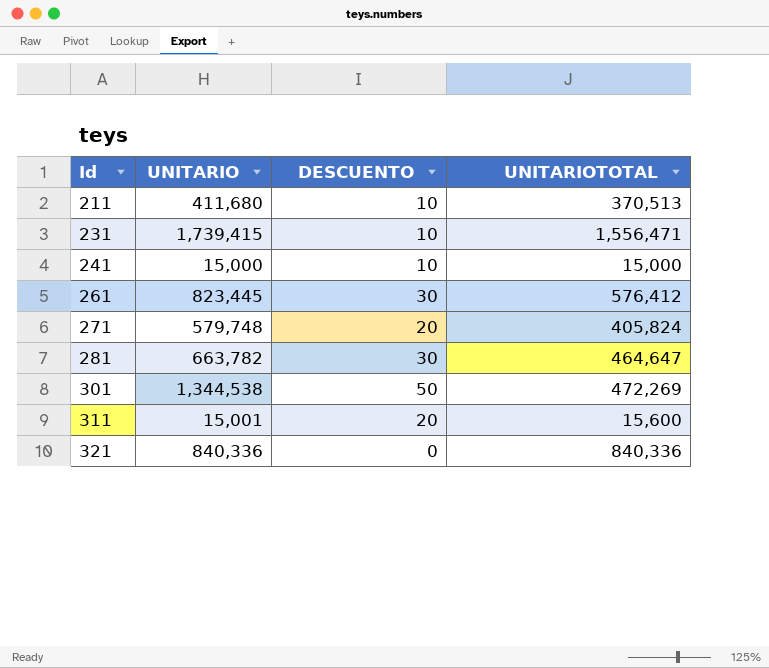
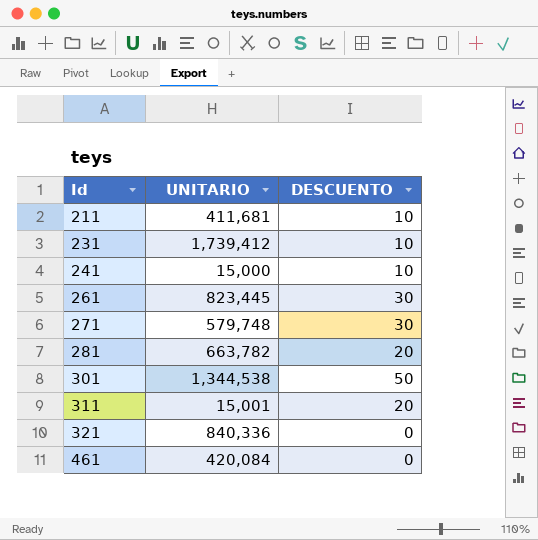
column UNITARIOTOTAL | position: 4 -> none
211 | UNITARIO: 411,680 -> 411,681
231 | UNITARIO: 1,739,415 -> 1,739,412
271 | DESCUENTO: 20 -> 30
281 | DESCUENTO: 30 -> 20
row 461: none -> 420,084 | 0

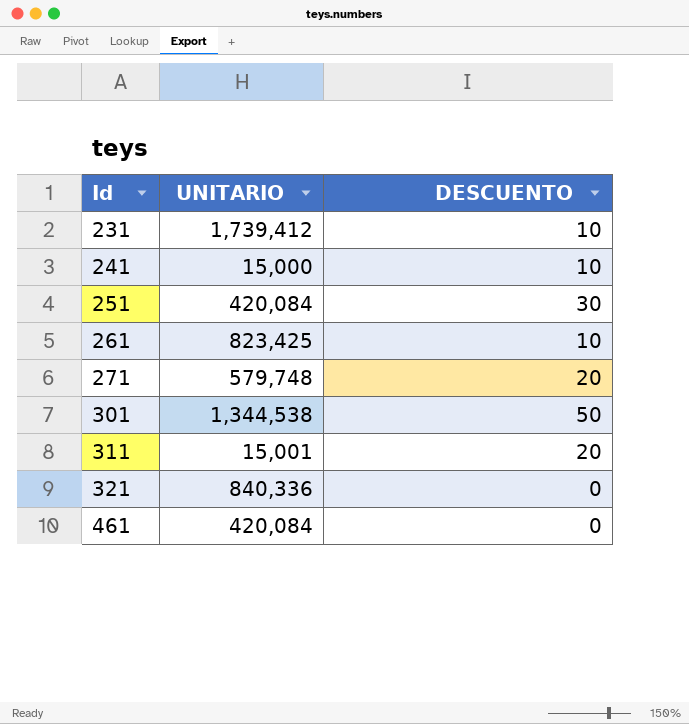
row 211: 411,681 | 10 -> none
row 281: 663,782 | 20 -> none
row 251: none -> 420,084 | 30
261 | UNITARIO: 823,445 -> 823,425
261 | DESCUENTO: 30 -> 10
271 | DESCUENTO: 30 -> 20

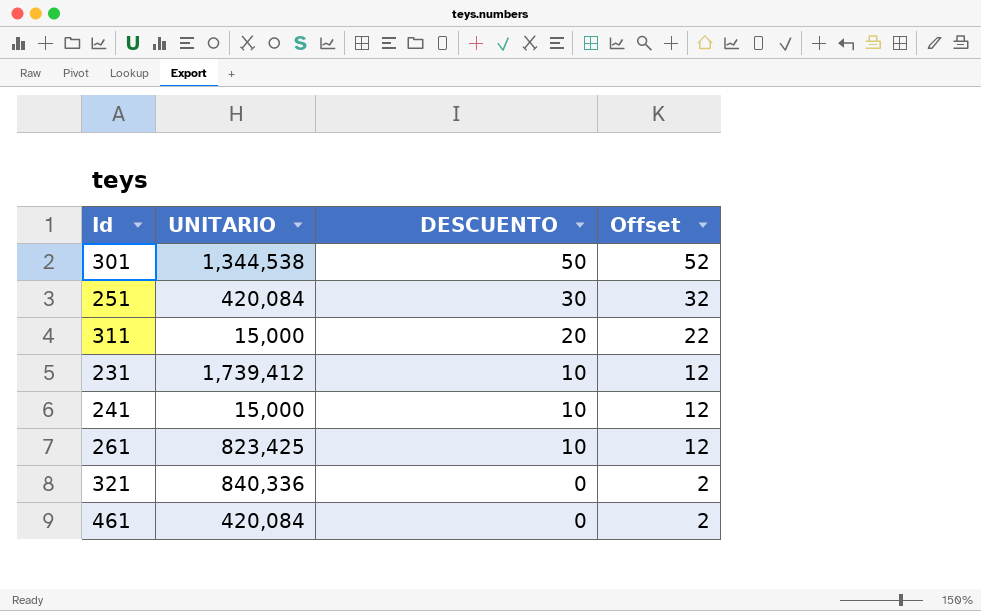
row order: Id ascending -> DESCUENTO descending
column Offset | formula: none -> [DESCUENTO] + 2
row 271: 579,748 | 20 -> none
311 | UNITARIO: 15,001 -> 15,000

